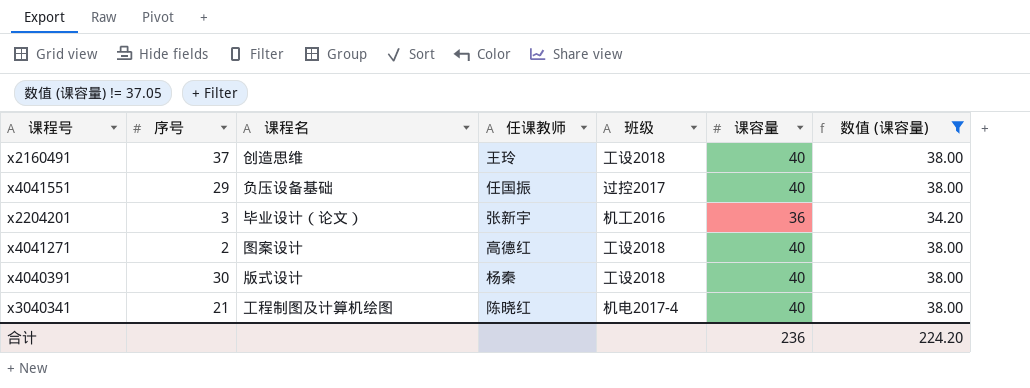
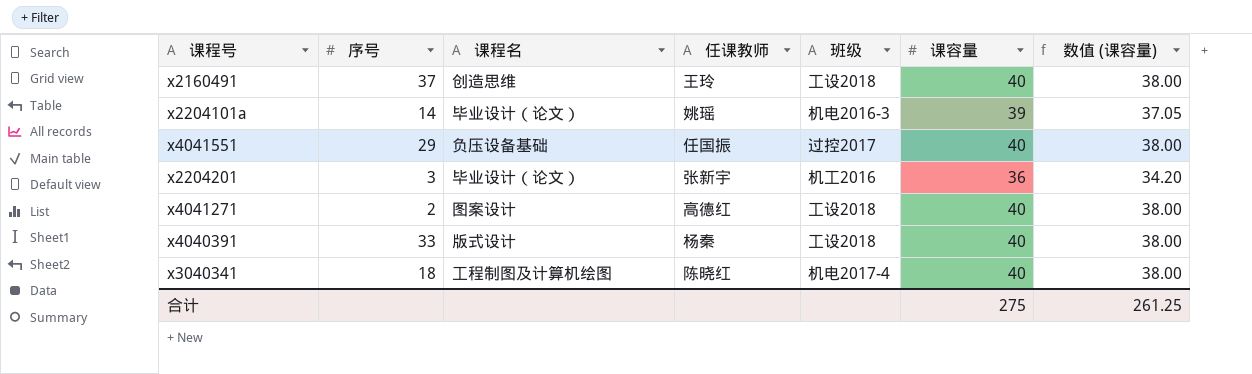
filter: 数值 (课容量) != 37.05 -> none
x4040391 | 序号: 30 -> 33
x3040341 | 序号: 21 -> 18
合计 | 课容量: 236 -> 275
合计 | 数值 (课容量): 224.20 -> 261.25

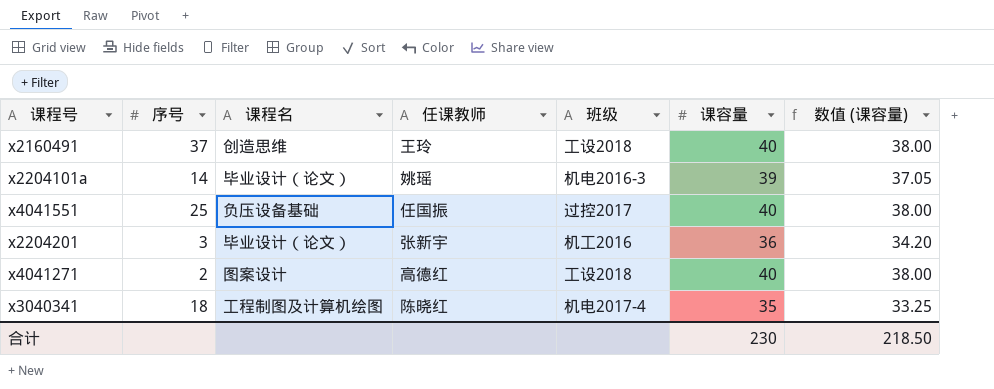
row x4040391: 33 | 版式设计 | 杨秦 | 工设2018 | 40 | 38.00 -> none
x4041551 | 序号: 29 -> 25
x3040341 | 课容量: 40 -> 35
x3040341 | 数值 (课容量): 38.00 -> 33.25
合计 | 课容量: 275 -> 230
合计 | 数值 (课容量): 261.25 -> 218.50

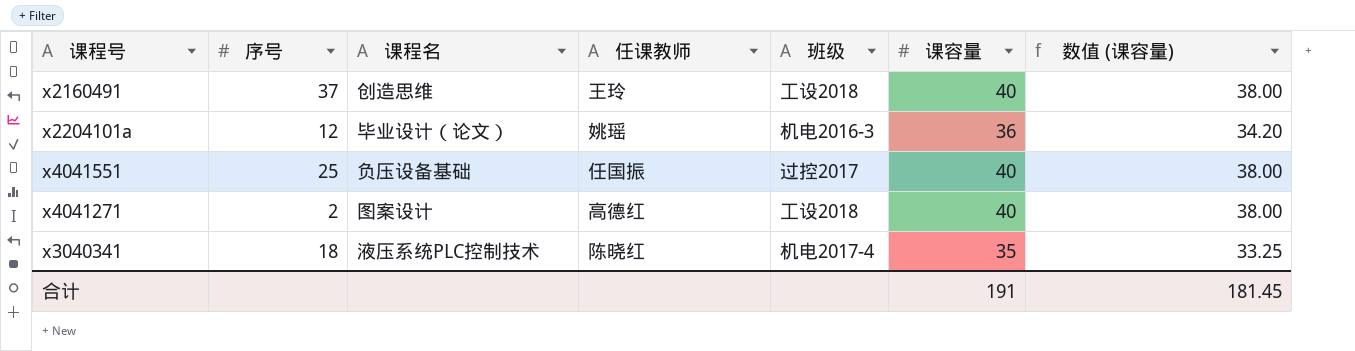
row x2204201: 3 | 毕业设计（论文） | 张新宇 | 机工2016 | 36 | 34.20 -> none
x2204101a | 序号: 14 -> 12
x2204101a | 课容量: 39 -> 36
x2204101a | 数值 (课容量): 37.05 -> 34.20
x3040341 | 课程名: 工程制图及计算机绘图 -> 液压系统PLC控制技术
合计 | 课容量: 230 -> 191
合计 | 数值 (课容量): 218.50 -> 181.45

